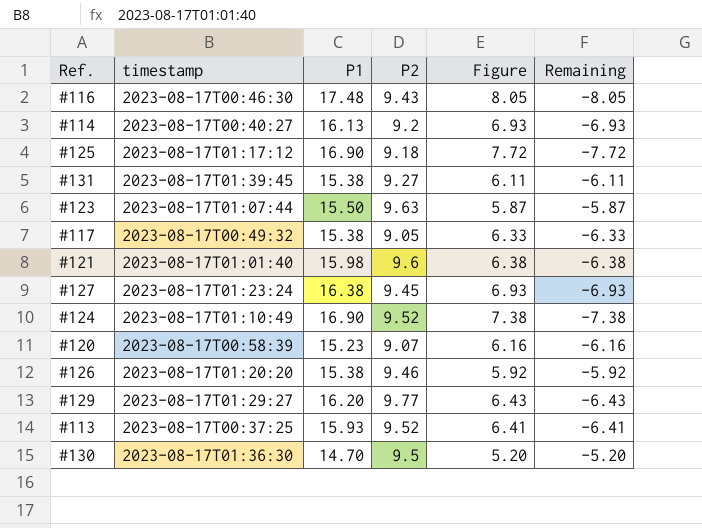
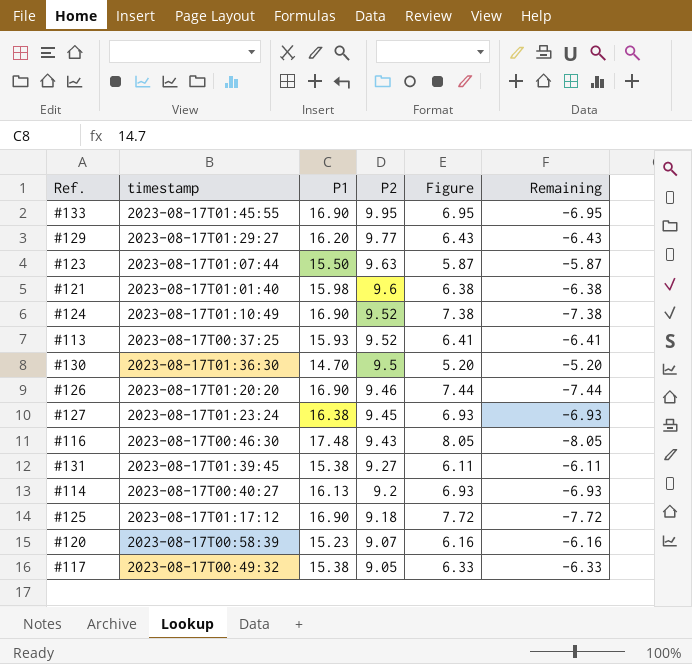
row order: none -> P2 descending
row #133: none -> 2023-08-17T01:45:55 | 16.90 | 9.95 | 6.95 | -6.95
#126 | P1: 15.38 -> 16.90
#126 | Figure: 5.92 -> 7.44
#126 | Remaining: -5.92 -> -7.44

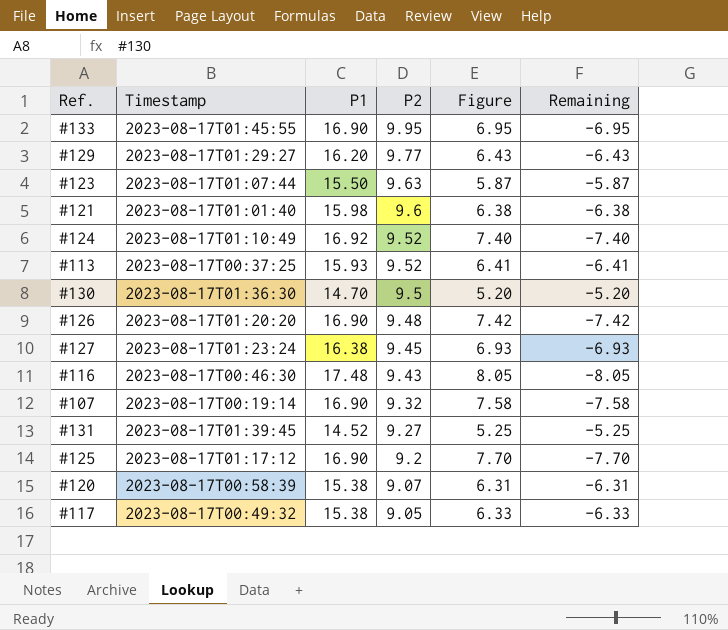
column name: timestamp -> Timestamp
row #114: 2023-08-17T00:40:27 | 16.13 | 9.2 | 6.93 | -6.93 -> none
#124 | P1: 16.90 -> 16.92
#124 | Figure: 7.38 -> 7.40
#124 | Remaining: -7.38 -> -7.40
#126 | P2: 9.46 -> 9.48
#126 | Figure: 7.44 -> 7.42
#126 | Remaining: -7.44 -> -7.42
row #107: none -> 2023-08-17T00:19:14 | 16.90 | 9.32 | 7.58 | -7.58
#131 | P1: 15.38 -> 14.52
#131 | Figure: 6.11 -> 5.25
#131 | Remaining: -6.11 -> -5.25
#125 | P2: 9.18 -> 9.2
#125 | Figure: 7.72 -> 7.70
#125 | Remaining: -7.72 -> -7.70
#120 | P1: 15.23 -> 15.38
#120 | Figure: 6.16 -> 6.31
#120 | Remaining: -6.16 -> -6.31

